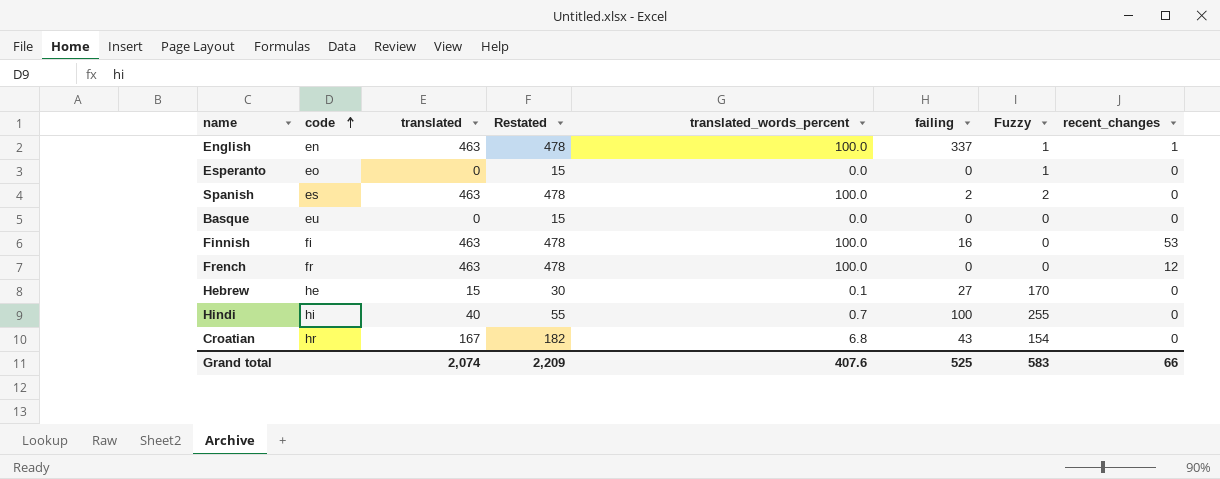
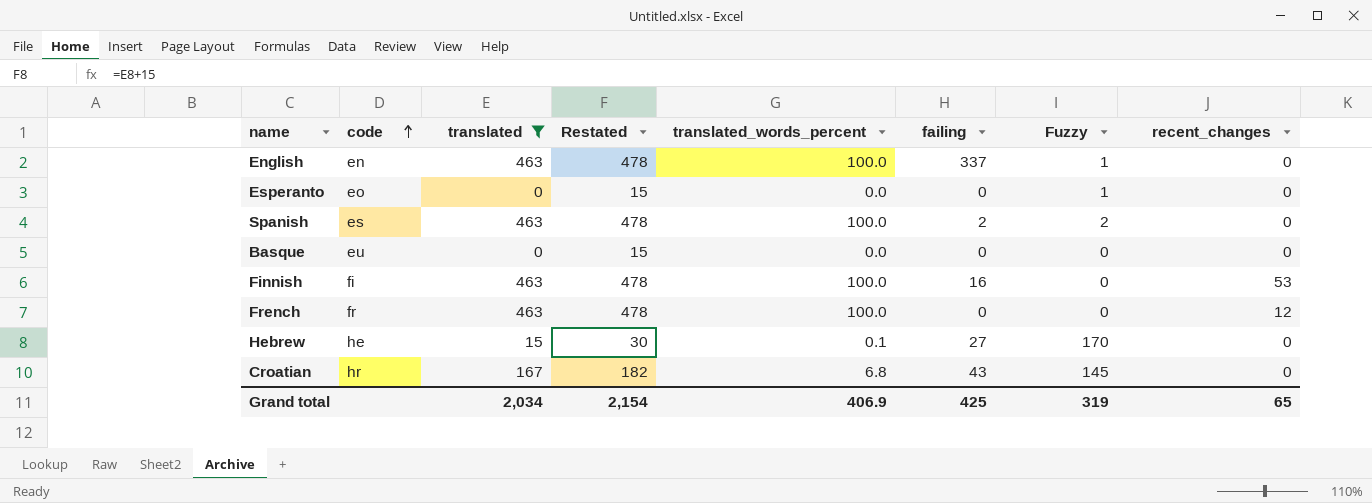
filter: none -> translated != 40
English | recent_changes: 1 -> 0
Croatian | Fuzzy: 154 -> 145
Grand total | translated: 2,074 -> 2,034
Grand total | Restated: 2,209 -> 2,154
Grand total | translated_words_percent: 407.6 -> 406.9
Grand total | failing: 525 -> 425
Grand total | Fuzzy: 583 -> 319
Grand total | recent_changes: 66 -> 65

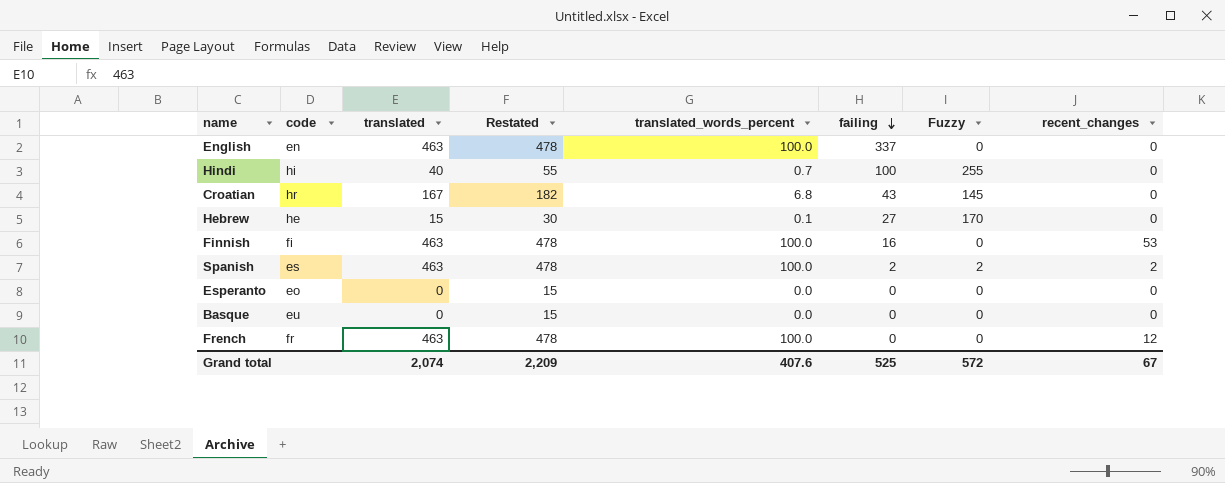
filter: translated != 40 -> none
row order: code ascending -> failing descending
English | Fuzzy: 1 -> 0
Spanish | recent_changes: 0 -> 2
Esperanto | Fuzzy: 1 -> 0
Grand total | translated: 2,034 -> 2,074
Grand total | Restated: 2,154 -> 2,209
Grand total | translated_words_percent: 406.9 -> 407.6
Grand total | failing: 425 -> 525
Grand total | Fuzzy: 319 -> 572
Grand total | recent_changes: 65 -> 67

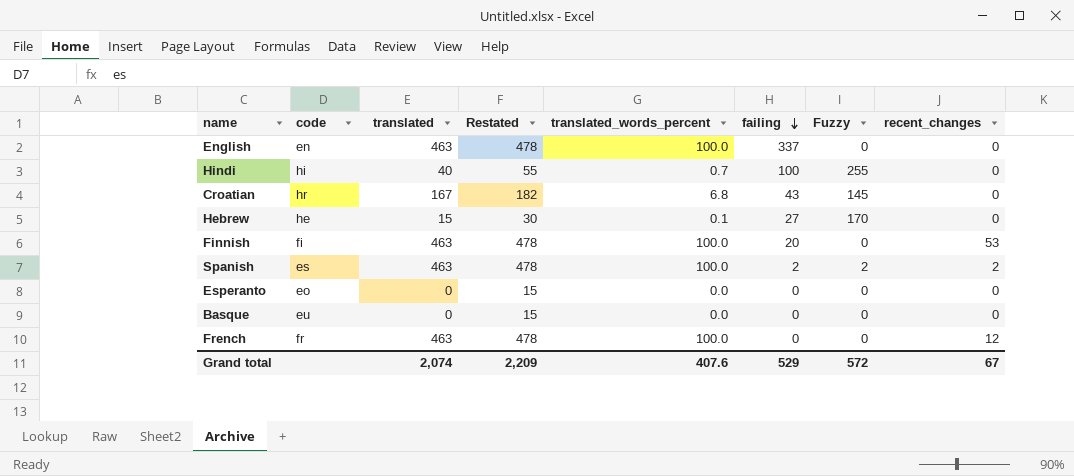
Finnish | failing: 16 -> 20
Grand total | failing: 525 -> 529

